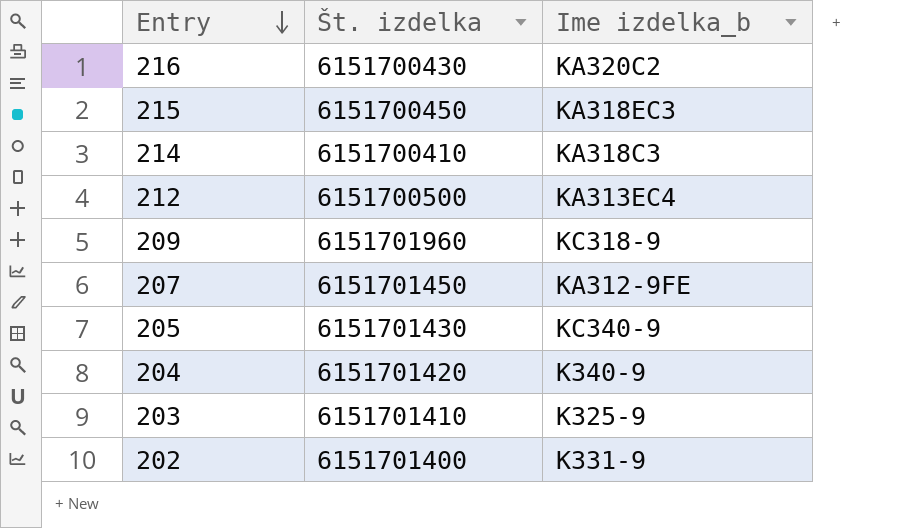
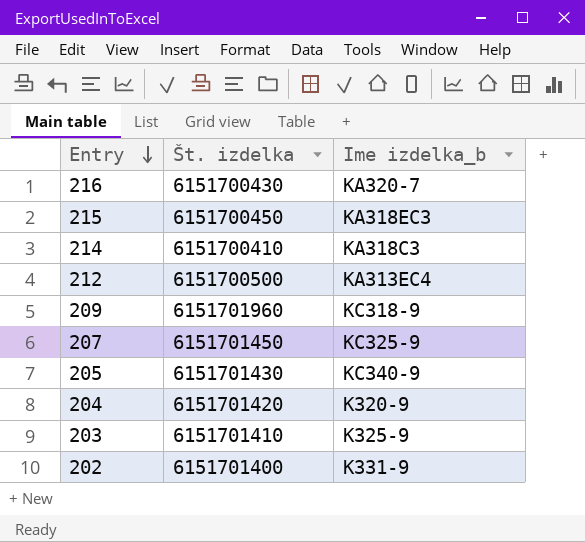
216 | Ime izdelka_b: KA320C2 -> KA320-7
207 | Ime izdelka_b: KA312-9FE -> KC325-9
204 | Ime izdelka_b: K340-9 -> K320-9

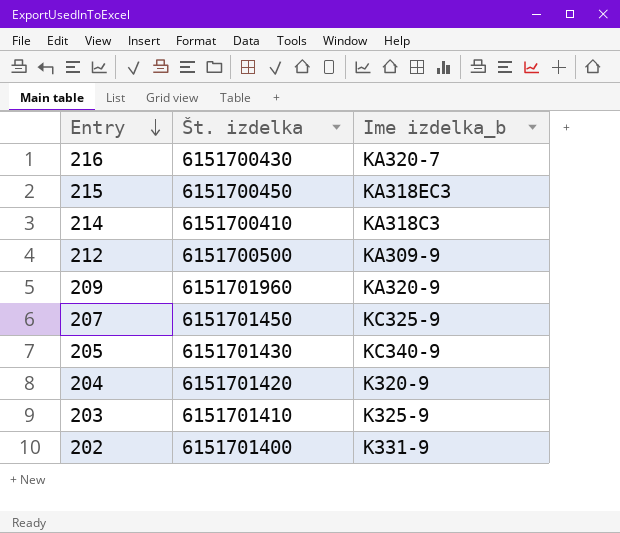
212 | Ime izdelka_b: KA313EC4 -> KA309-9
209 | Ime izdelka_b: KC318-9 -> KA320-9

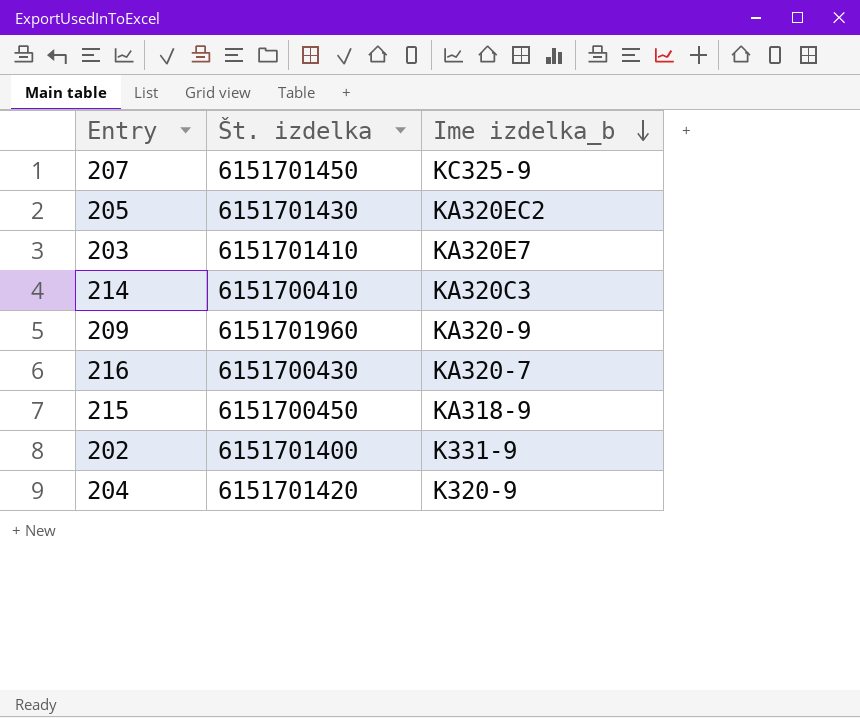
row order: Entry descending -> Ime izdelka_b descending
row 212: 6151700500 | KA309-9 -> none
205 | Ime izdelka_b: KC340-9 -> KA320EC2
203 | Ime izdelka_b: K325-9 -> KA320E7
214 | Ime izdelka_b: KA318C3 -> KA320C3
215 | Ime izdelka_b: KA318EC3 -> KA318-9

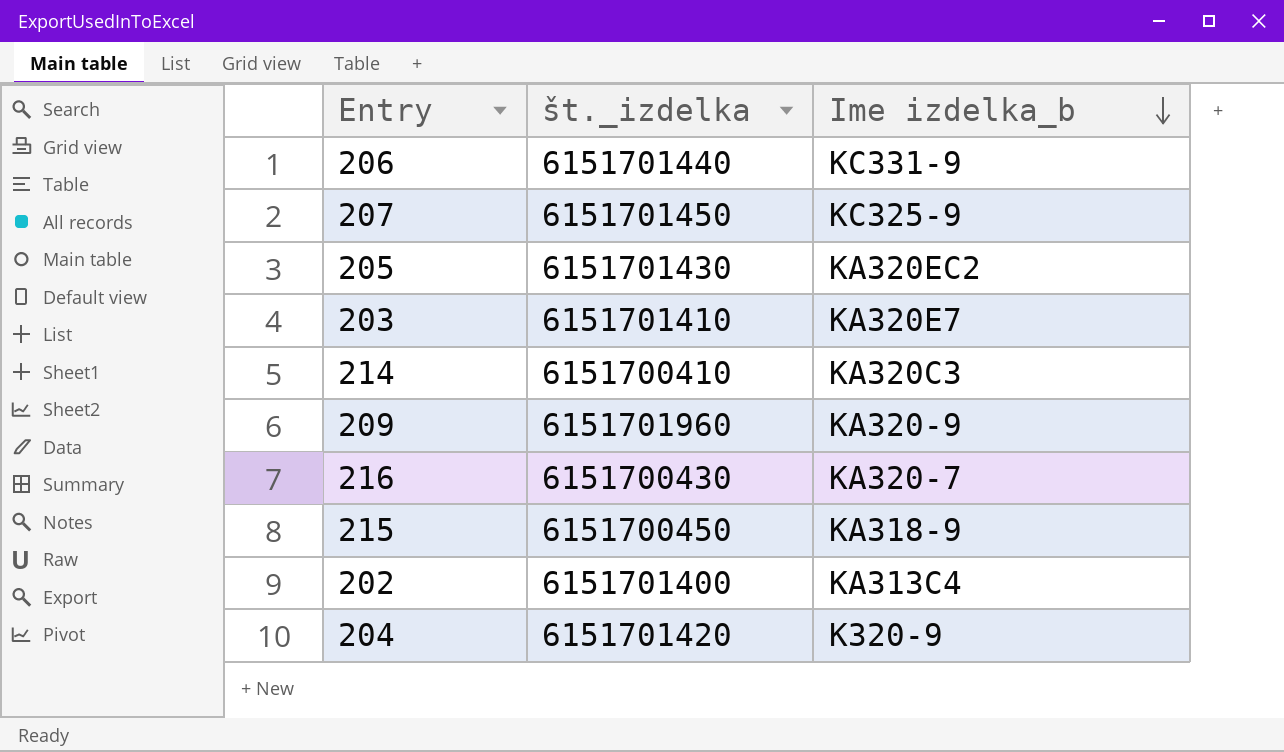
column name: Št. izdelka -> št._izdelka
row 206: none -> 6151701440 | KC331-9
202 | Ime izdelka_b: K331-9 -> KA313C4

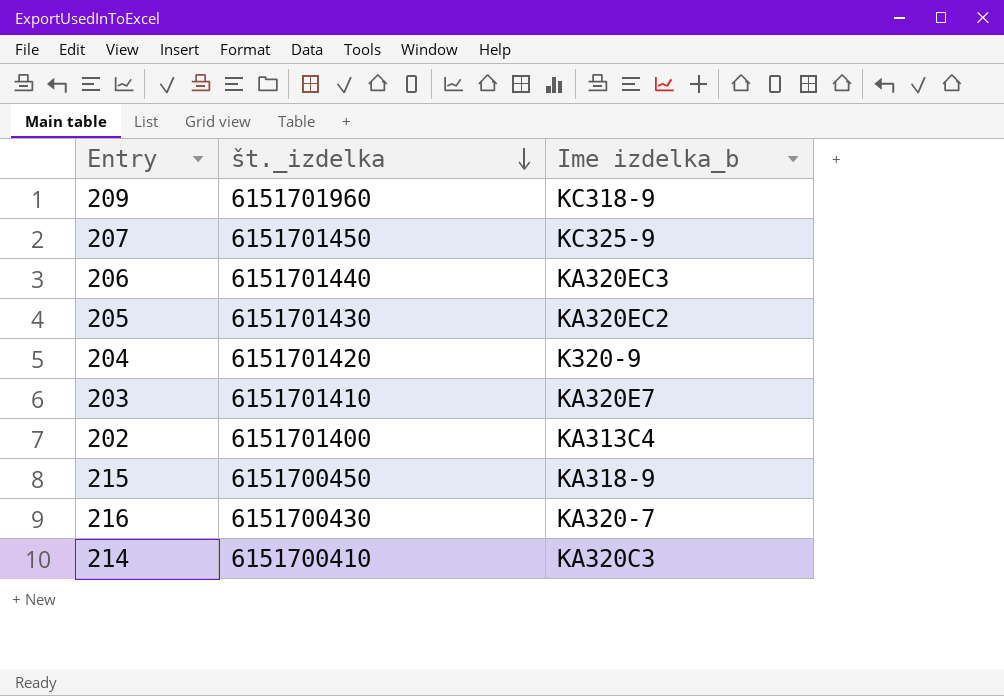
row order: Ime izdelka_b descending -> št._izdelka descending
209 | Ime izdelka_b: KA320-9 -> KC318-9
206 | Ime izdelka_b: KC331-9 -> KA320EC3

